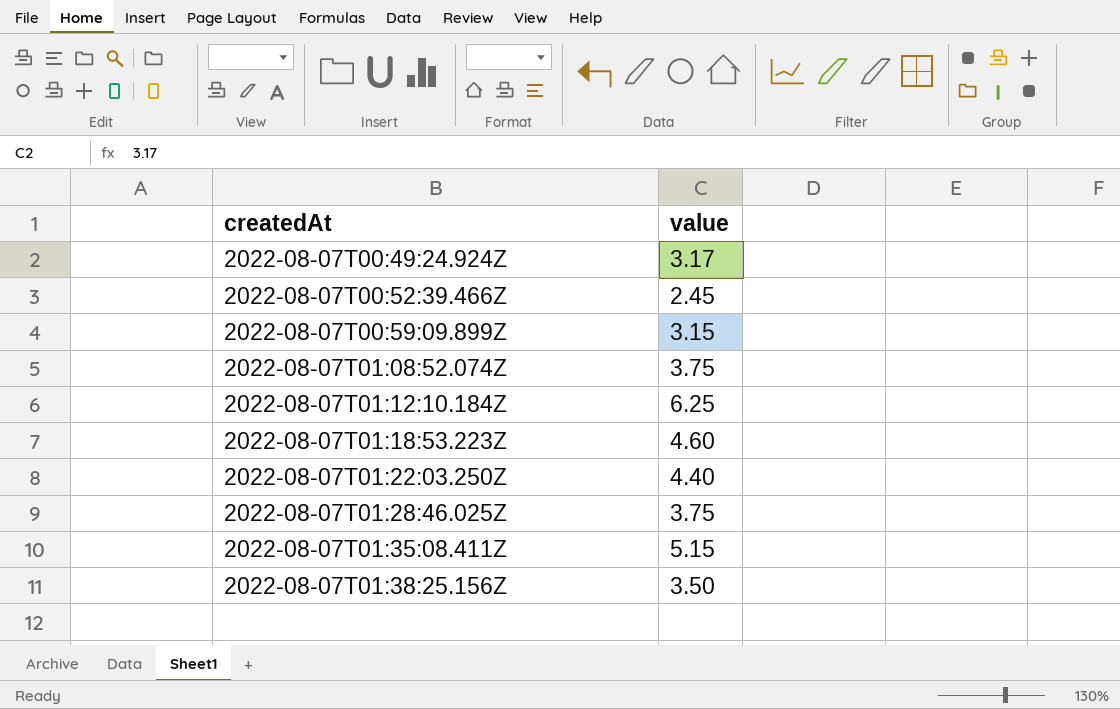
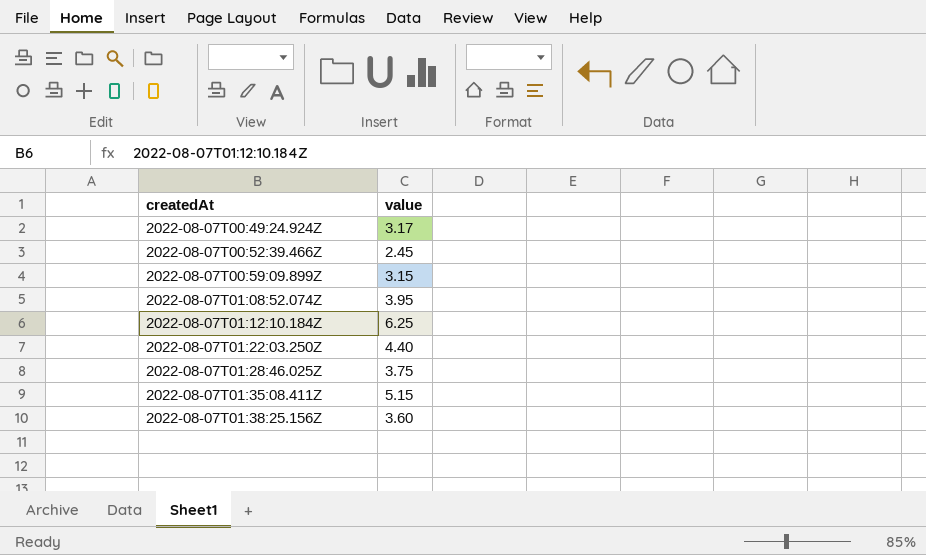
row 2022-08-07T01:18:53.223Z: 4.60 -> none
2022-08-07T01:08:52.074Z | value: 3.75 -> 3.95
2022-08-07T01:38:25.156Z | value: 3.50 -> 3.60

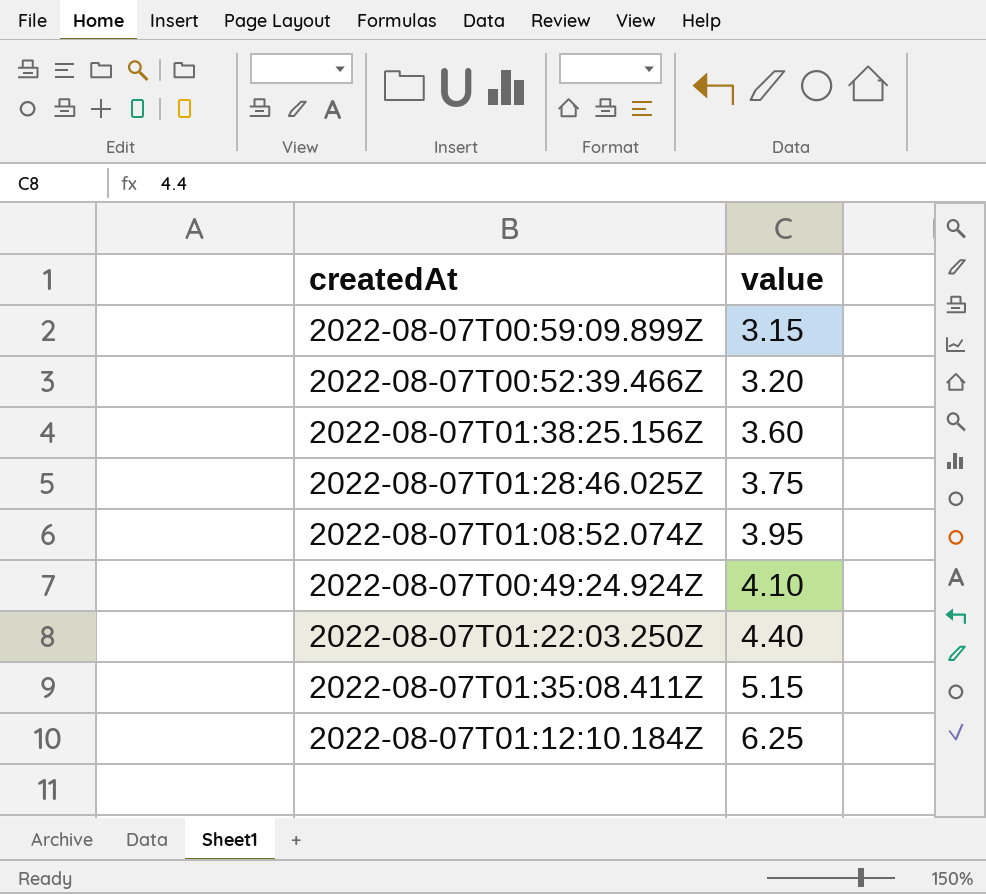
row order: createdAt ascending -> value ascending
2022-08-07T00:52:39.466Z | value: 2.45 -> 3.20
2022-08-07T00:49:24.924Z | value: 3.17 -> 4.10

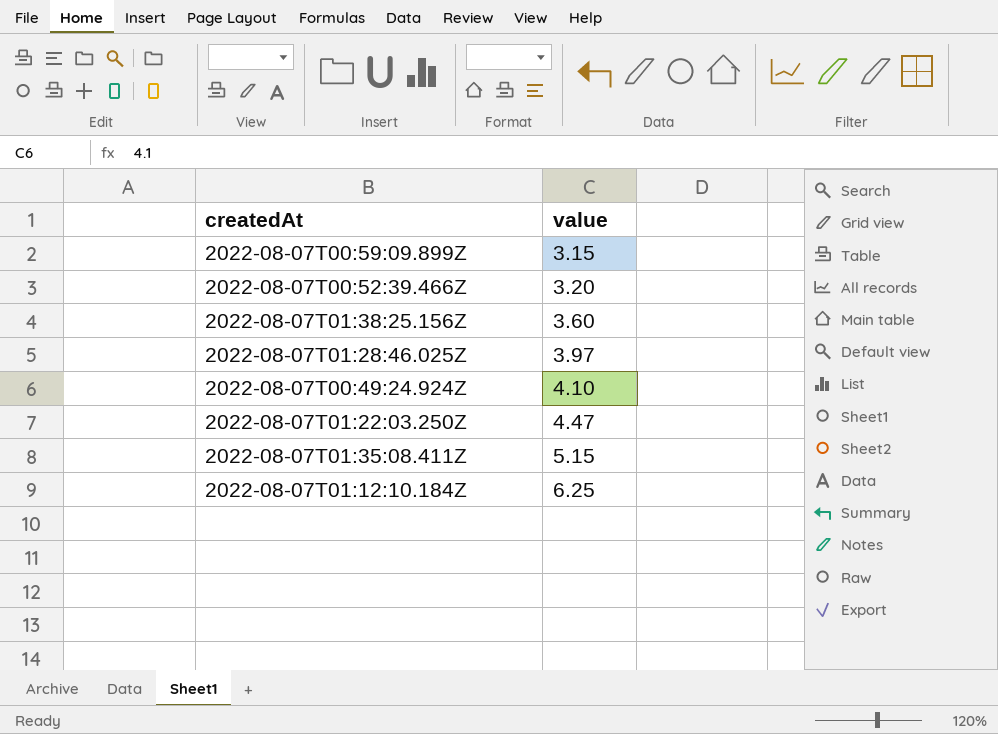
row 2022-08-07T01:08:52.074Z: 3.95 -> none
2022-08-07T01:28:46.025Z | value: 3.75 -> 3.97
2022-08-07T01:22:03.250Z | value: 4.40 -> 4.47

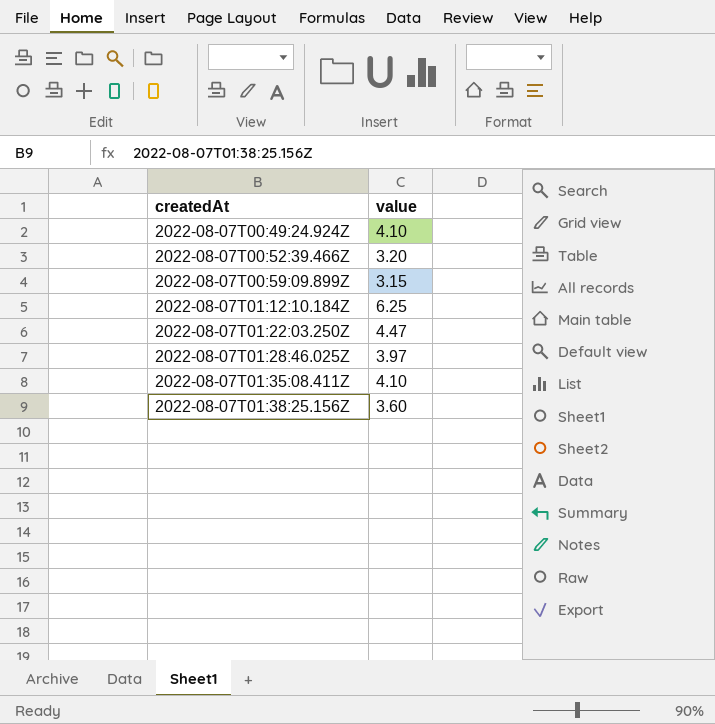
row order: value ascending -> createdAt ascending
2022-08-07T01:35:08.411Z | value: 5.15 -> 4.10

